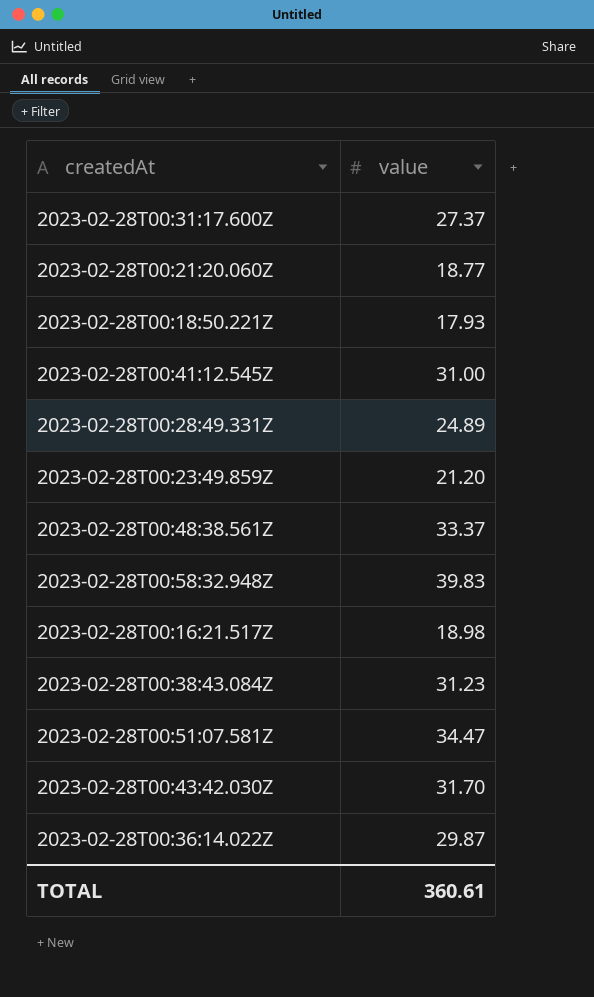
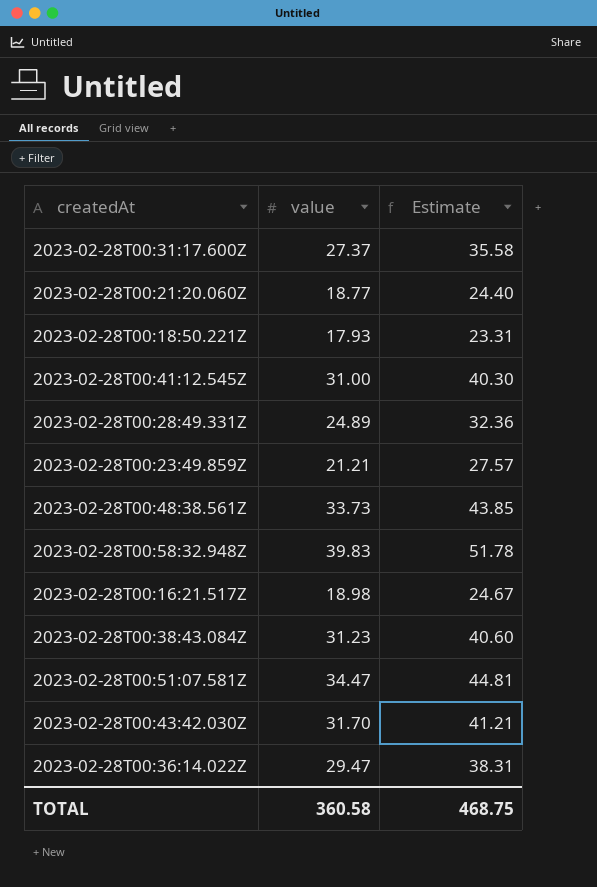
column Estimate | formula: none -> [value] * 1.3
2023-02-28T00:23:49.859Z | value: 21.20 -> 21.21
2023-02-28T00:48:38.561Z | value: 33.37 -> 33.73
2023-02-28T00:36:14.022Z | value: 29.87 -> 29.47
TOTAL | value: 360.61 -> 360.58

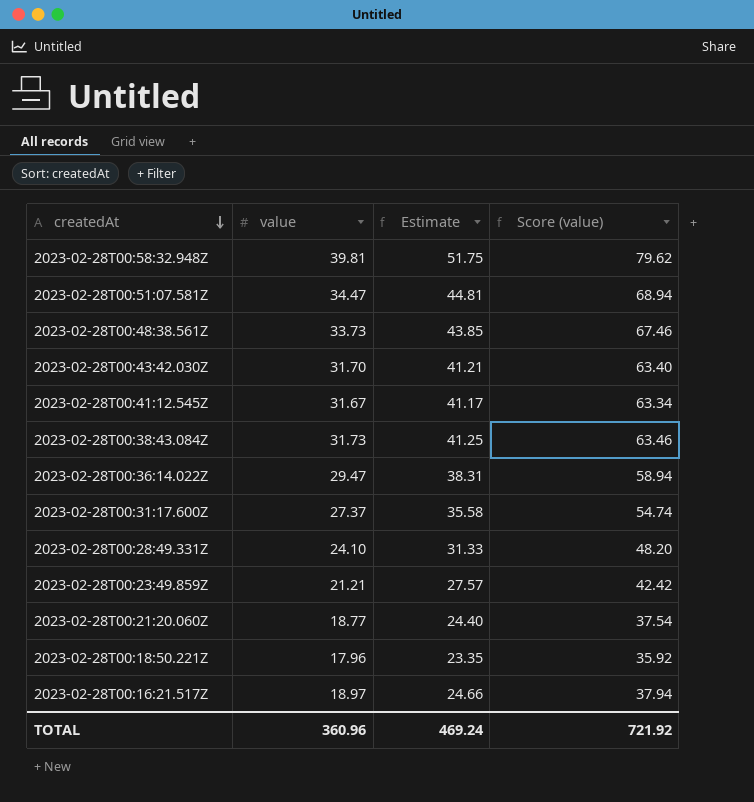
row order: none -> createdAt descending
column Score (value) | formula: none -> [value] * 2
2023-02-28T00:58:32.948Z | value: 39.83 -> 39.81
2023-02-28T00:58:32.948Z | Estimate: 51.78 -> 51.75
2023-02-28T00:41:12.545Z | value: 31.00 -> 31.67
2023-02-28T00:41:12.545Z | Estimate: 40.30 -> 41.17
2023-02-28T00:38:43.084Z | value: 31.23 -> 31.73
2023-02-28T00:38:43.084Z | Estimate: 40.60 -> 41.25
2023-02-28T00:28:49.331Z | value: 24.89 -> 24.10
2023-02-28T00:28:49.331Z | Estimate: 32.36 -> 31.33
2023-02-28T00:18:50.221Z | value: 17.93 -> 17.96
2023-02-28T00:18:50.221Z | Estimate: 23.31 -> 23.35
2023-02-28T00:16:21.517Z | value: 18.98 -> 18.97
2023-02-28T00:16:21.517Z | Estimate: 24.67 -> 24.66
TOTAL | value: 360.58 -> 360.96
TOTAL | Estimate: 468.75 -> 469.24

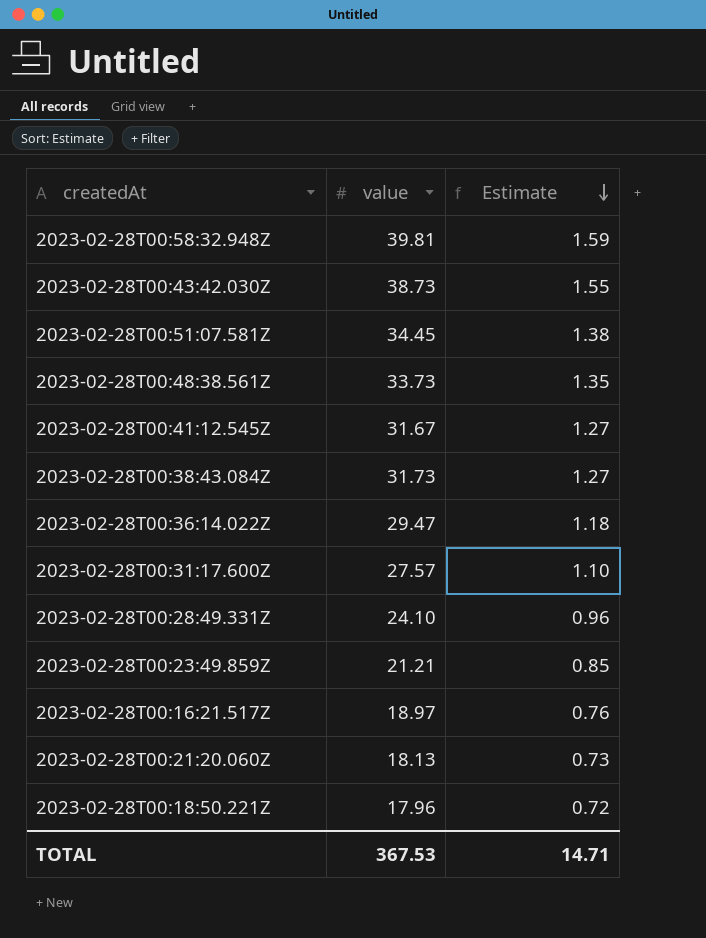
row order: createdAt descending -> Estimate descending
column Score (value) | formula: [value] * 2 -> none
column Estimate | formula: [value] * 1.3 -> [value] * 0.04
2023-02-28T00:43:42.030Z | value: 31.70 -> 38.73
2023-02-28T00:51:07.581Z | value: 34.47 -> 34.45
2023-02-28T00:31:17.600Z | value: 27.37 -> 27.57
2023-02-28T00:21:20.060Z | value: 18.77 -> 18.13
TOTAL | value: 360.96 -> 367.53
TOTAL | Estimate: 469.24 -> 14.71

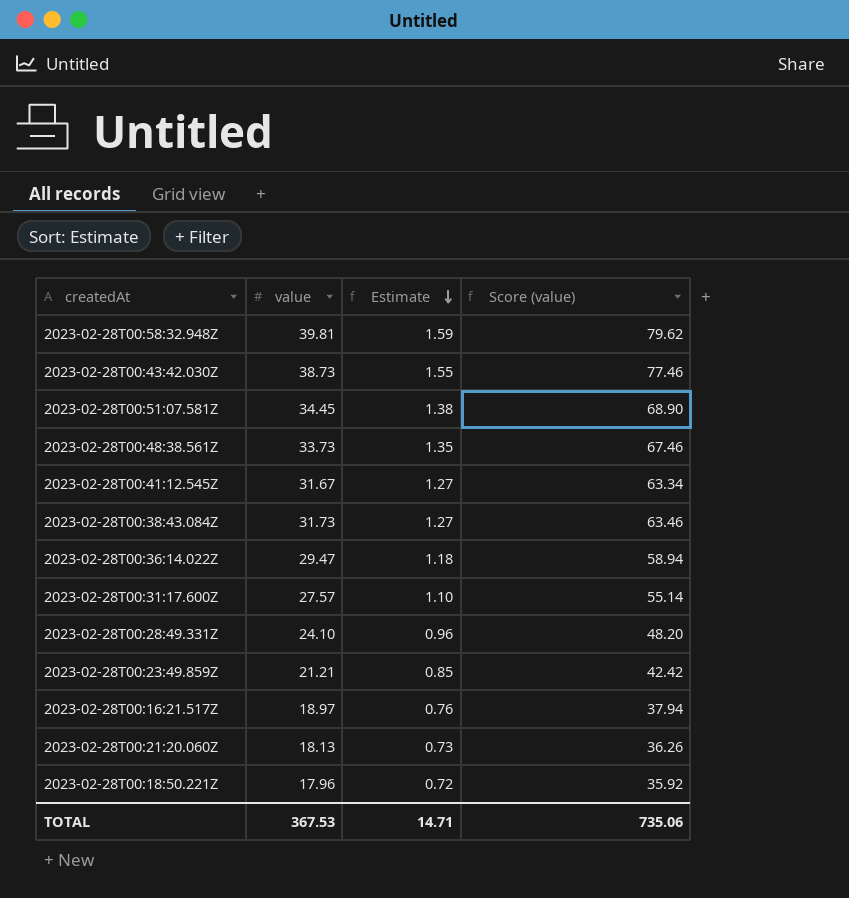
column Score (value) | formula: none -> [value] * 2

